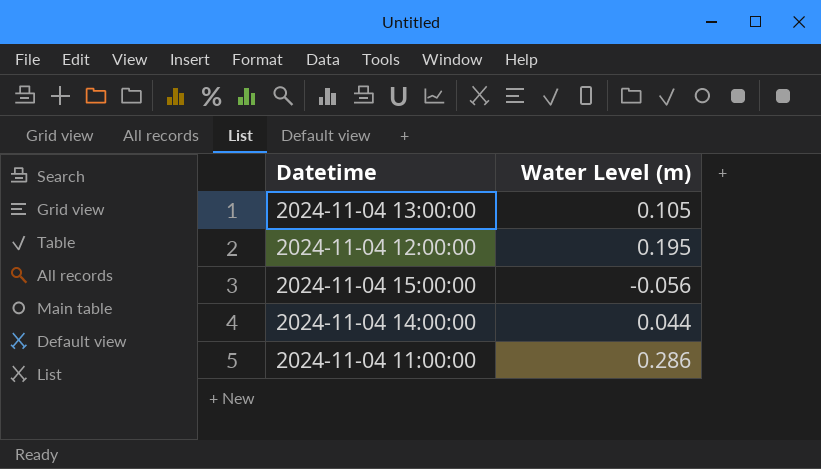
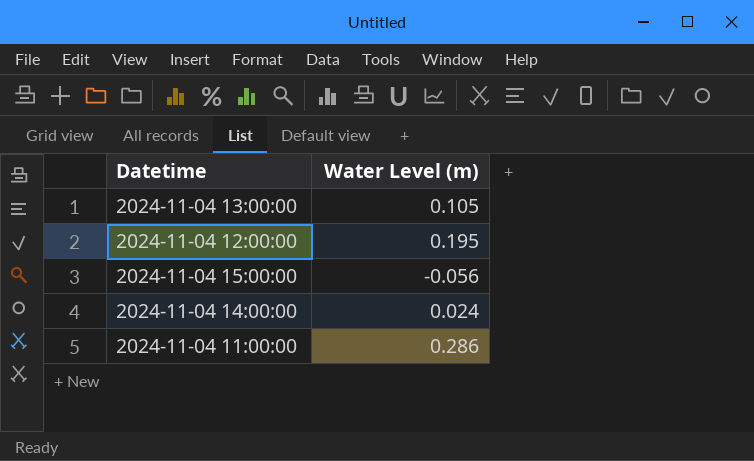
2024-11-04 14:00:00 | Water Level (m): 0.044 -> 0.024

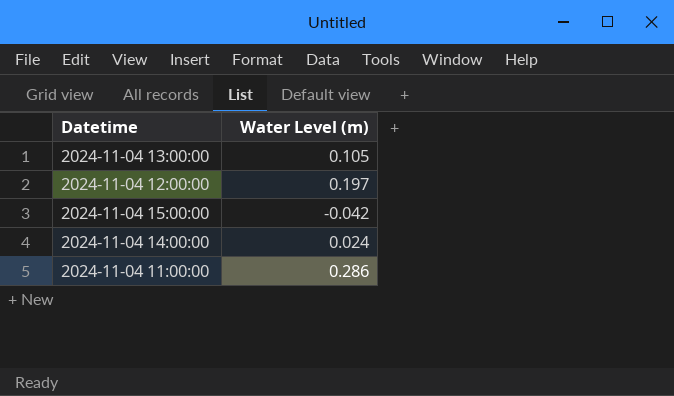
2024-11-04 12:00:00 | Water Level (m): 0.195 -> 0.197
2024-11-04 15:00:00 | Water Level (m): -0.056 -> -0.042

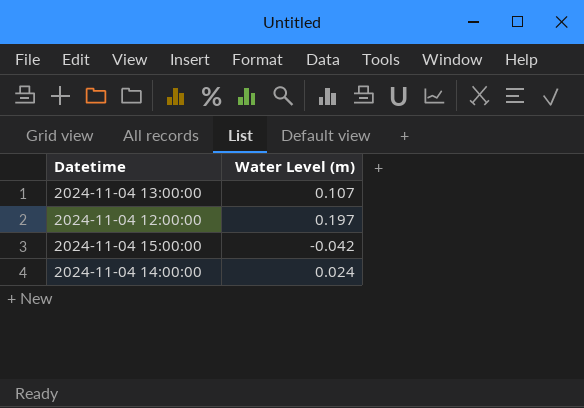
row 2024-11-04 11:00:00: 0.286 -> none
2024-11-04 13:00:00 | Water Level (m): 0.105 -> 0.107

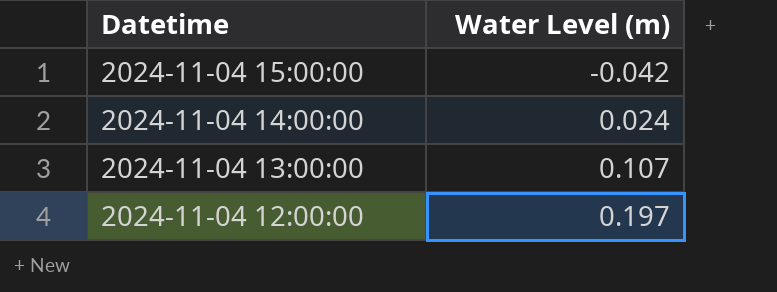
row order: none -> Datetime descending

